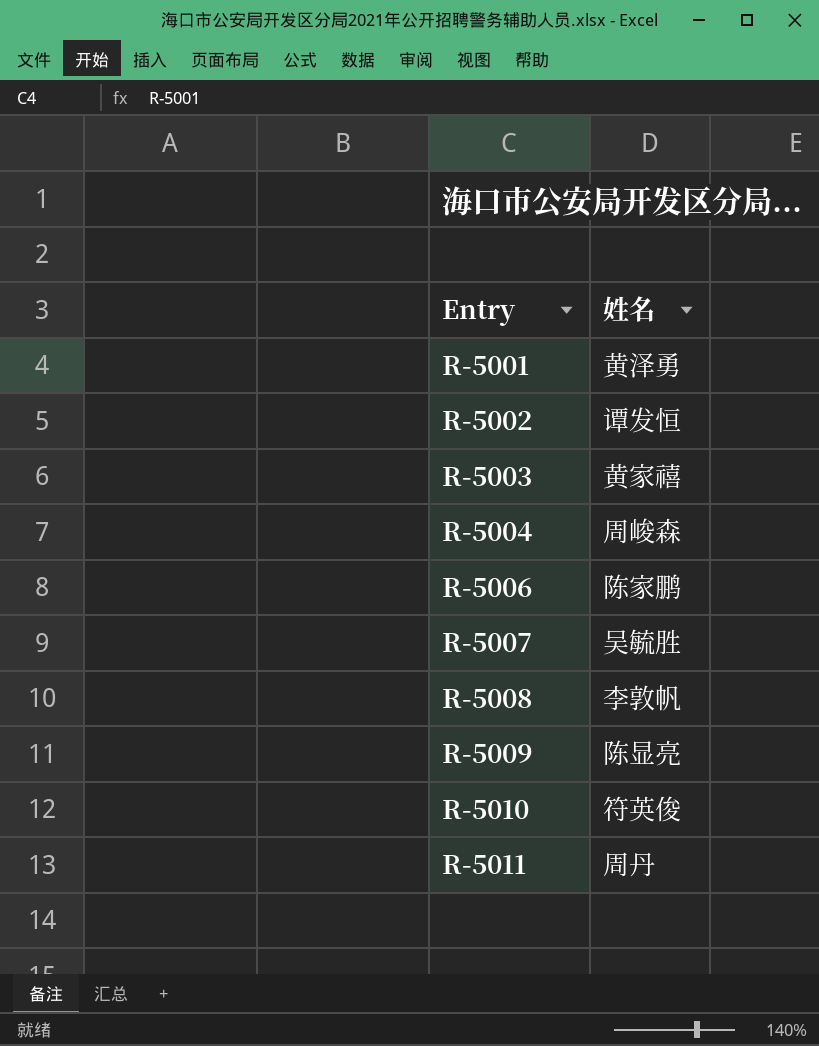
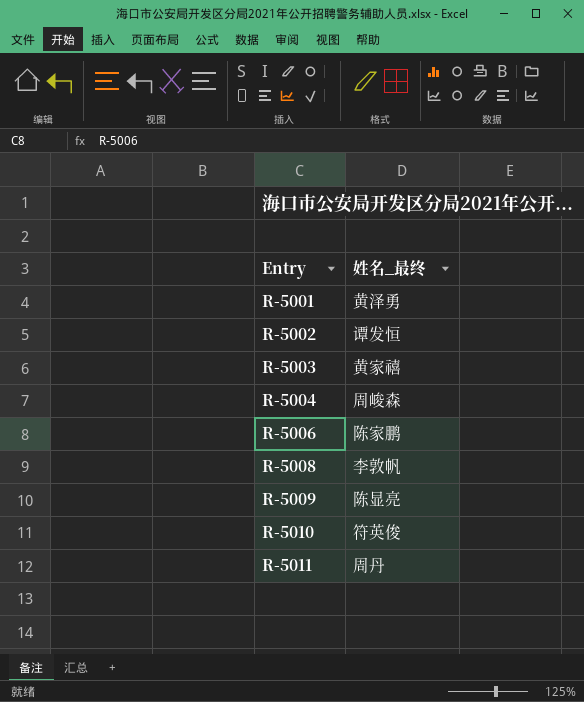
column name: 姓名 -> 姓名_最终
row R-5007: 吴毓胜 -> none

